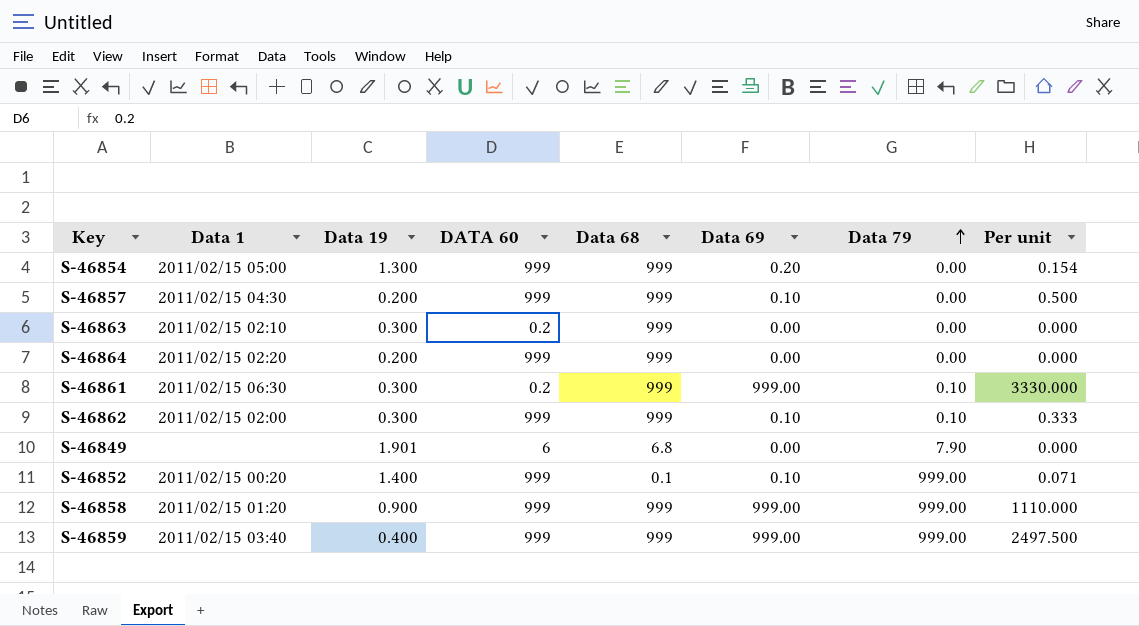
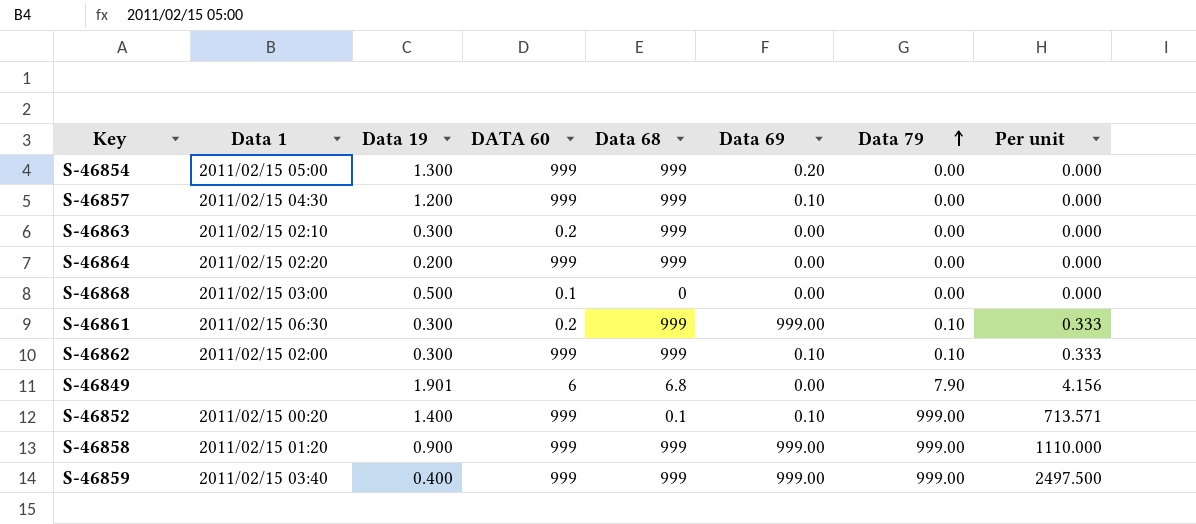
column Per unit | formula: [Data 69] / [Data 19] -> [Data 79] / [Data 19]
S-46857 | Data 19: 0.200 -> 1.200
row S-46868: none -> 2011/02/15 03:00 | 0.500 | 0.1 | 0 | 0.00 | 0.00 | 0.000

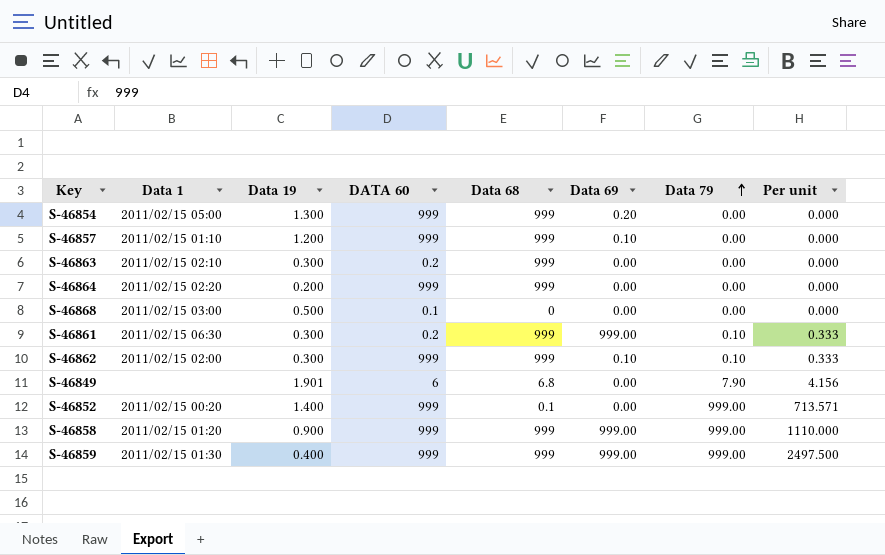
S-46857 | Data 1: 2011/02/15 04:30 -> 2011/02/15 01:10
S-46852 | Data 69: 0.10 -> 0.00
S-46859 | Data 1: 2011/02/15 03:40 -> 2011/02/15 01:30

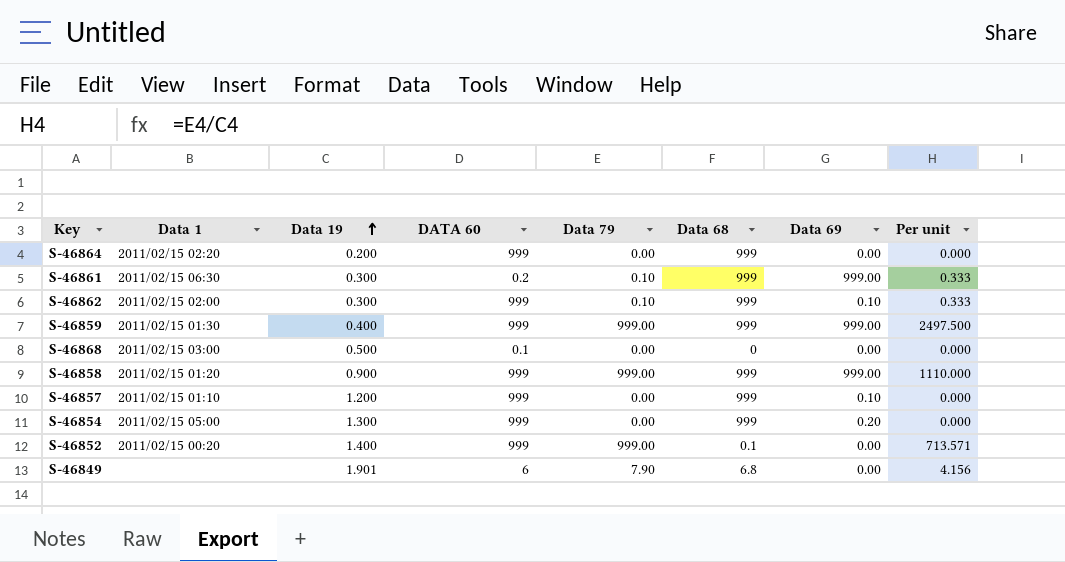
row order: Data 79 ascending -> Data 19 ascending
column Data 79 | position: 7 -> 5
row S-46863: 2011/02/15 02:10 | 0.300 | 0.2 | 999 | 0.00 | 0.00 | 0.000 -> none

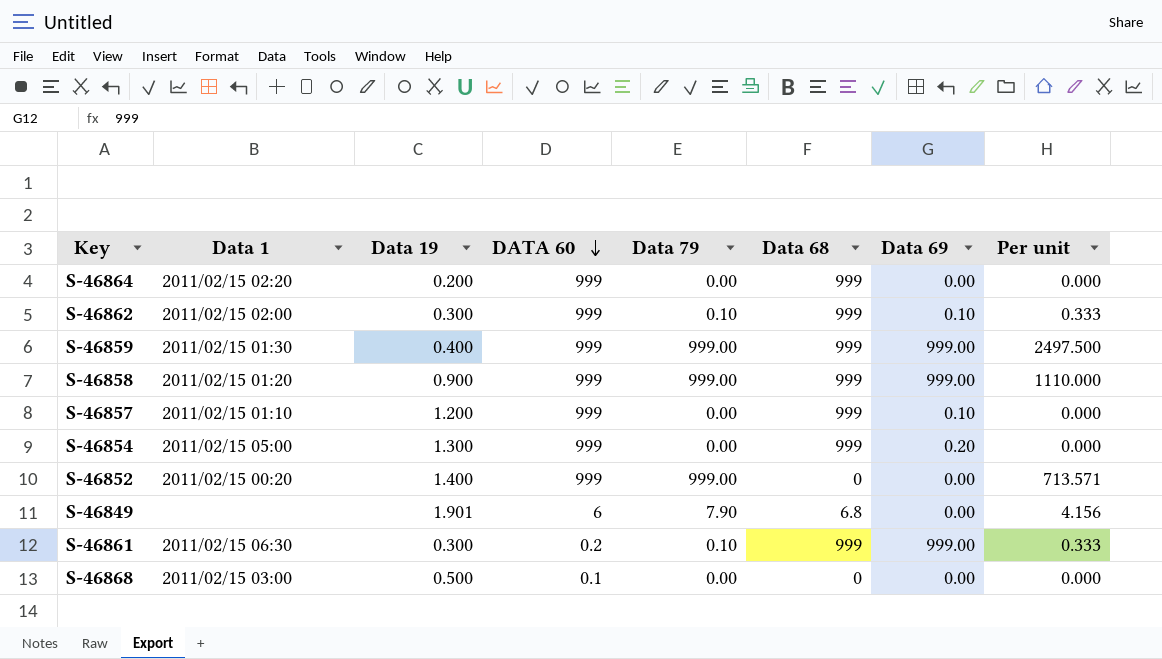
row order: Data 19 ascending -> DATA 60 descending
S-46852 | Data 68: 0.1 -> 0

